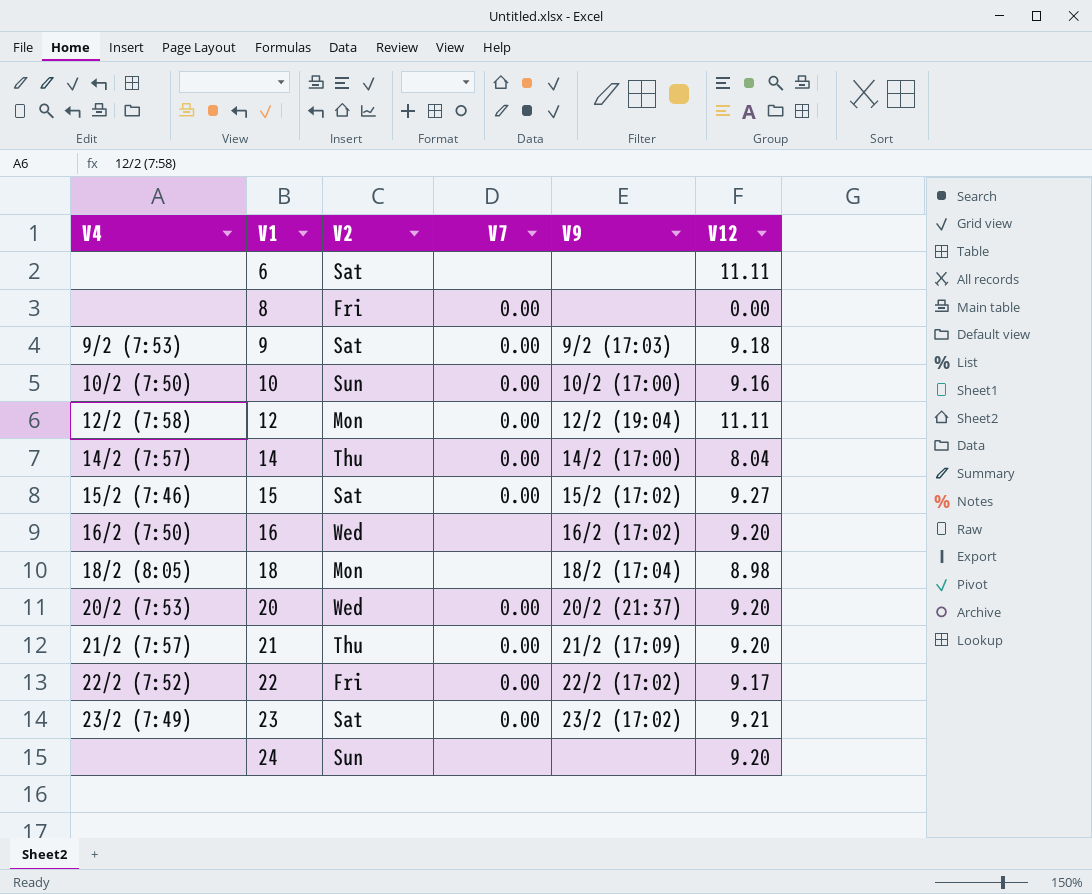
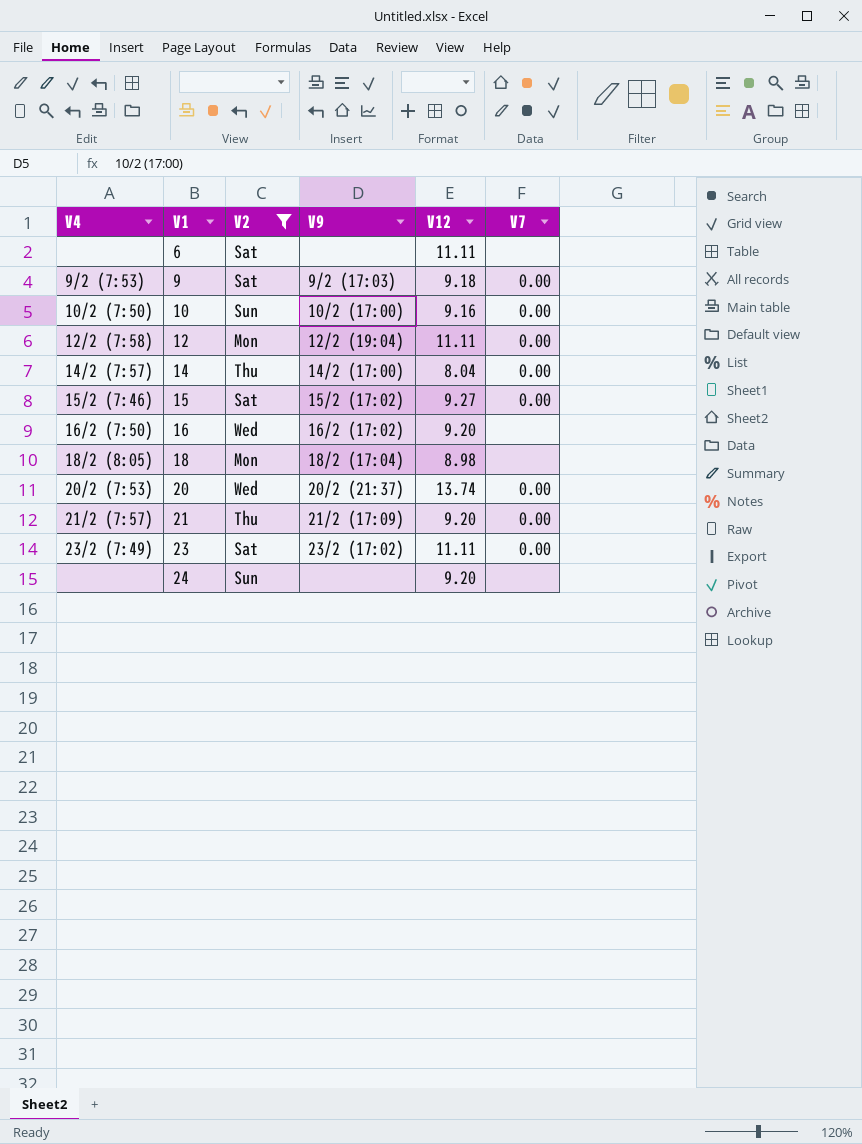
filter: none -> V2 != Fri
column V7 | position: 4 -> 6
20 | V12: 9.20 -> 13.74
23 | V12: 9.21 -> 11.11

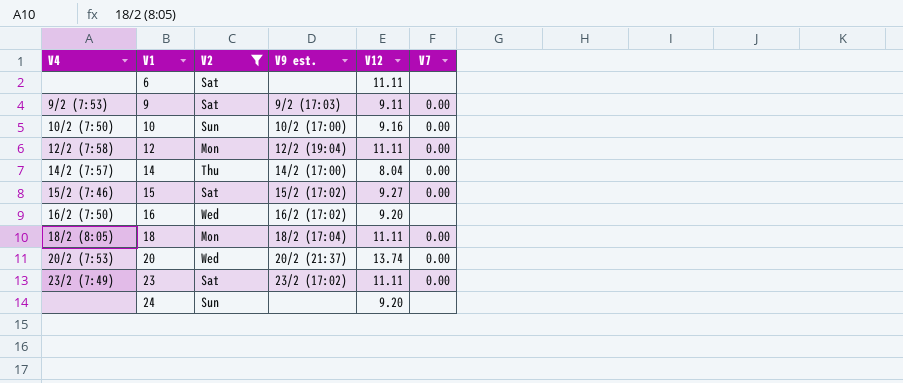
column name: V9 -> V9 est.
row 21: 21/2 (7:57) | Thu | 21/2 (17:09) | 9.20 | 0.00 -> none
9 | V12: 9.18 -> 9.11
18 | V12: 8.98 -> 11.11
18 | V7: none -> 0.00

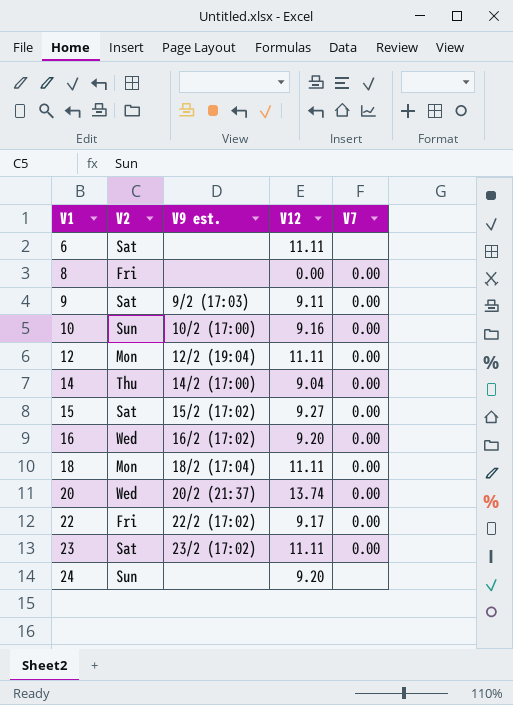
filter: V2 != Fri -> none
column V4 | position: 1 -> none
14 | V12: 8.04 -> 9.04
16 | V7: none -> 0.00

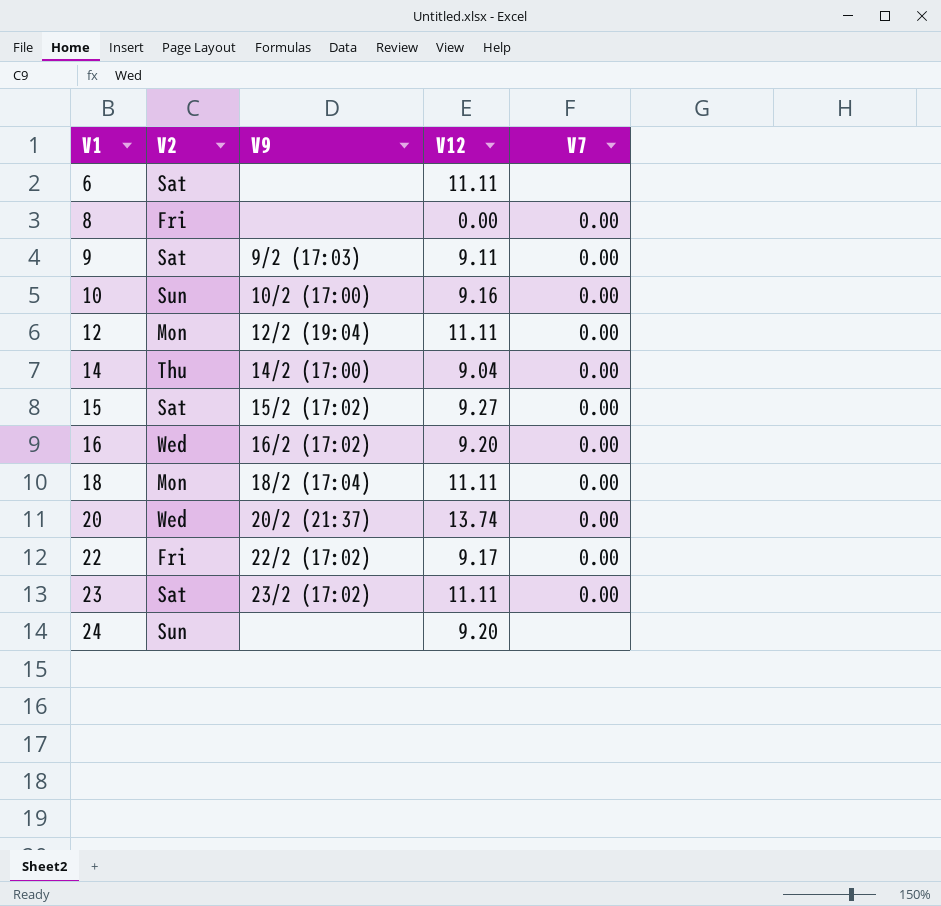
column name: V9 est. -> V9

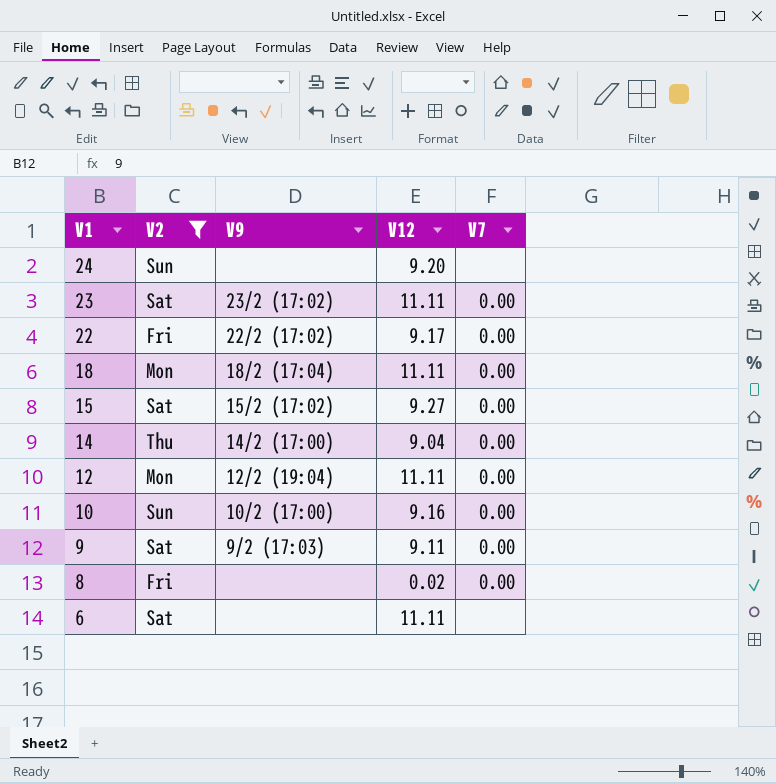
filter: none -> V2 != Wed
row order: V1 ascending -> V1 descending
8 | V12: 0.00 -> 0.02

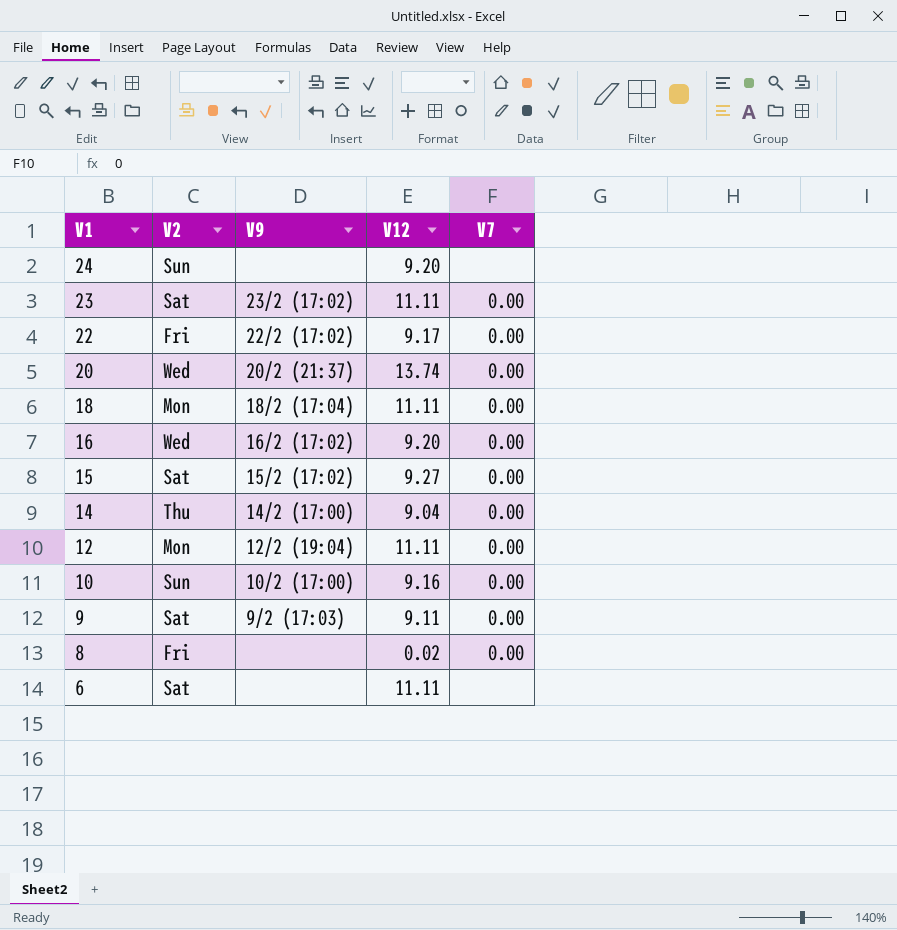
filter: V2 != Wed -> none

